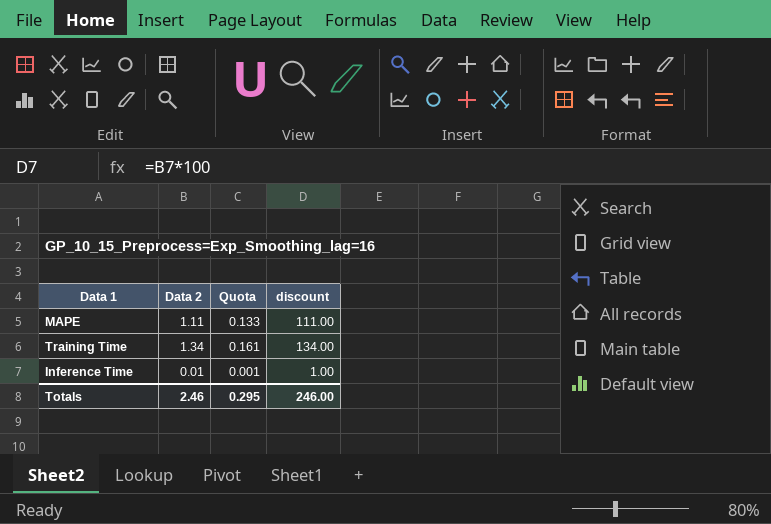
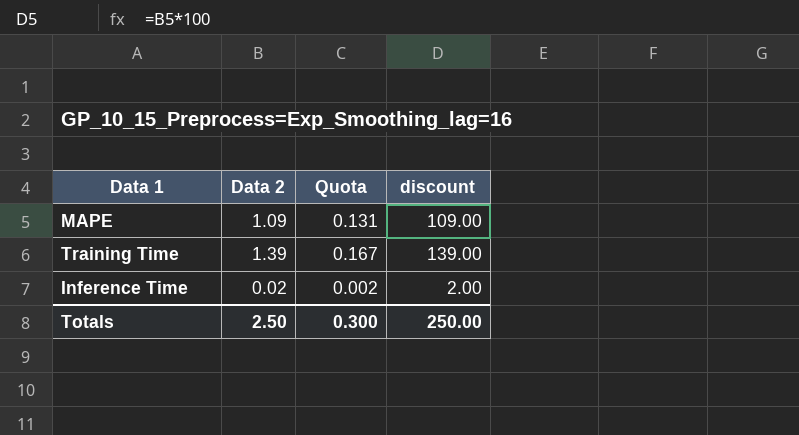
MAPE | Data 2: 1.11 -> 1.09
MAPE | Quota: 0.133 -> 0.131
MAPE | discount: 111.00 -> 109.00
Training Time | Data 2: 1.34 -> 1.39
Training Time | Quota: 0.161 -> 0.167
Training Time | discount: 134.00 -> 139.00
Inference Time | Data 2: 0.01 -> 0.02
Inference Time | Quota: 0.001 -> 0.002
Inference Time | discount: 1.00 -> 2.00
Totals | Data 2: 2.46 -> 2.50
Totals | Quota: 0.295 -> 0.300
Totals | discount: 246.00 -> 250.00

